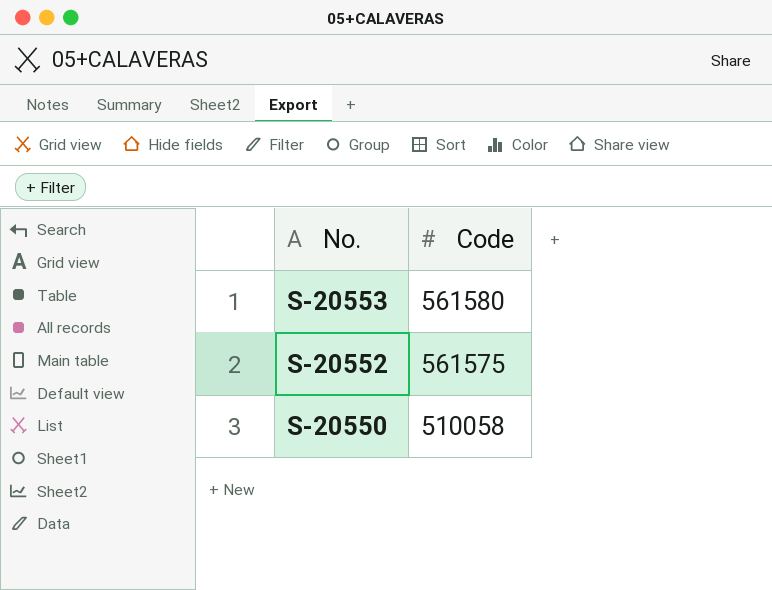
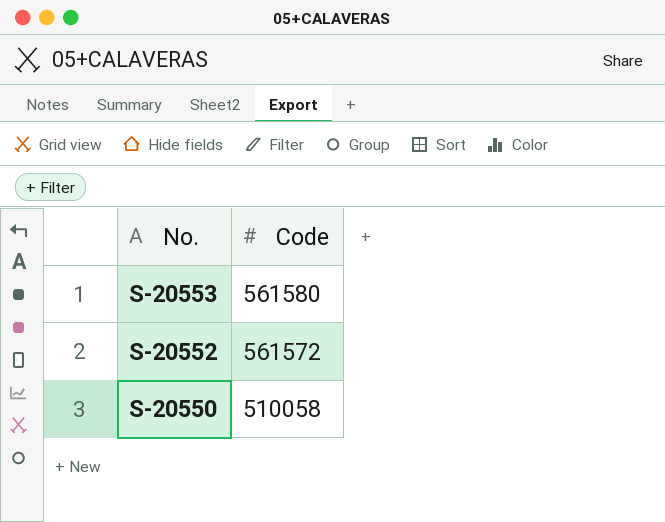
S-20552 | Code: 561575 -> 561572

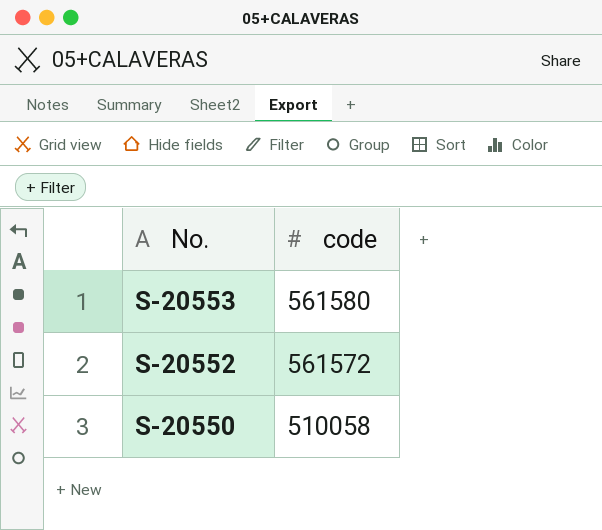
column name: Code -> code

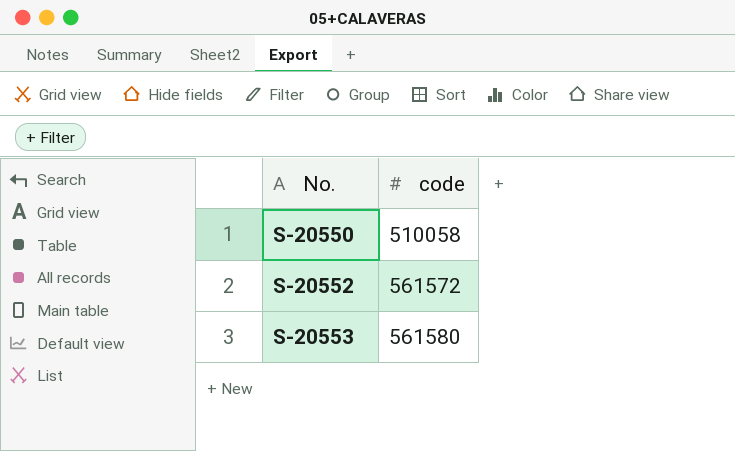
row order: No. descending -> No. ascending

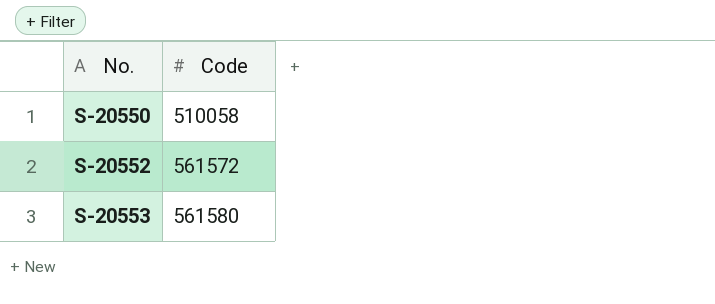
column name: code -> Code

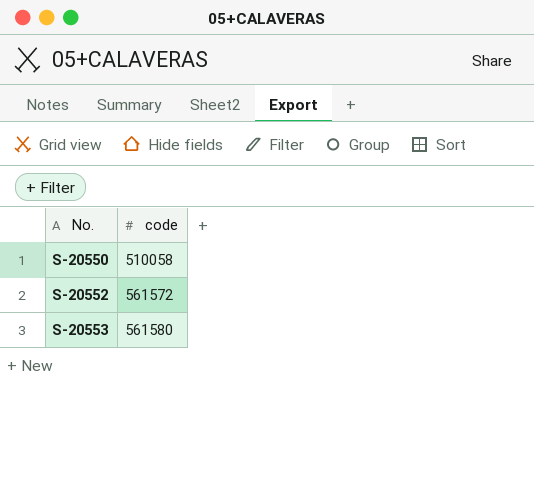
column name: Code -> code

